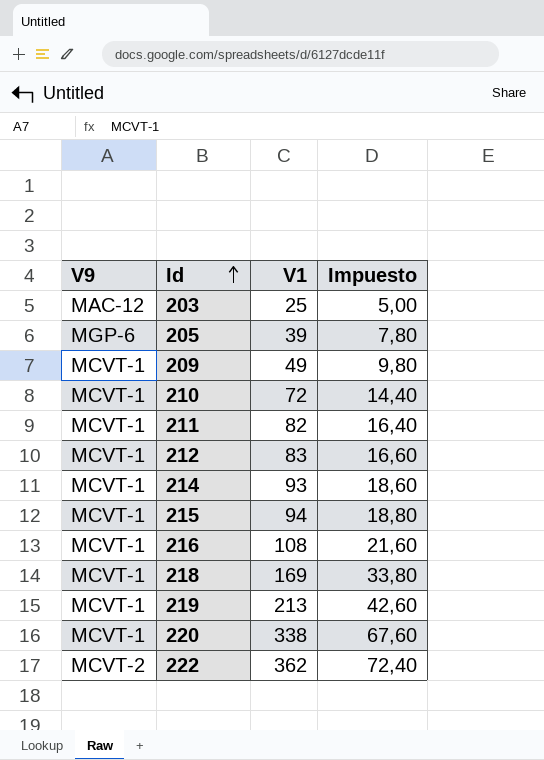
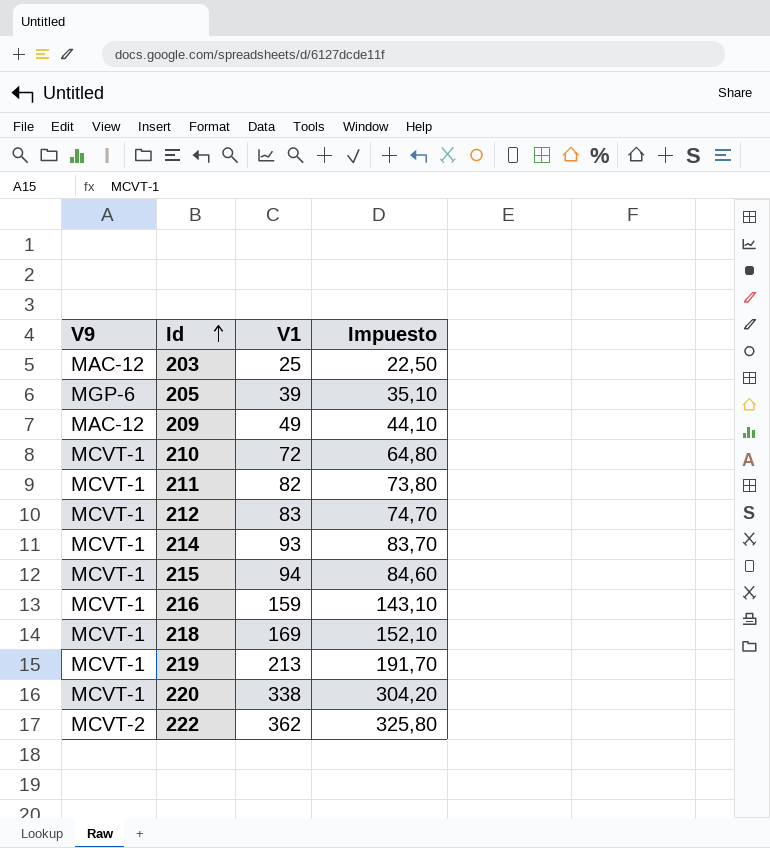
column Impuesto | formula: [V1] * 0,2 -> [V1] * 0,9
209 | V9: MCVT-1 -> MAC-12
216 | V1: 108 -> 159

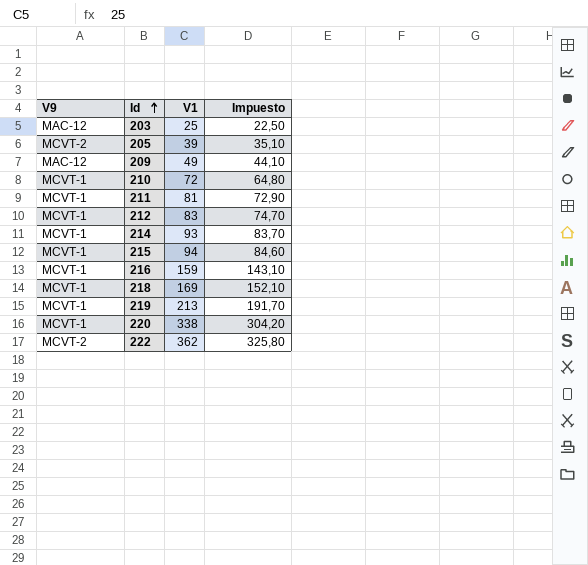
205 | V9: MGP-6 -> MCVT-2
211 | V1: 82 -> 81
211 | Impuesto: 73,80 -> 72,90

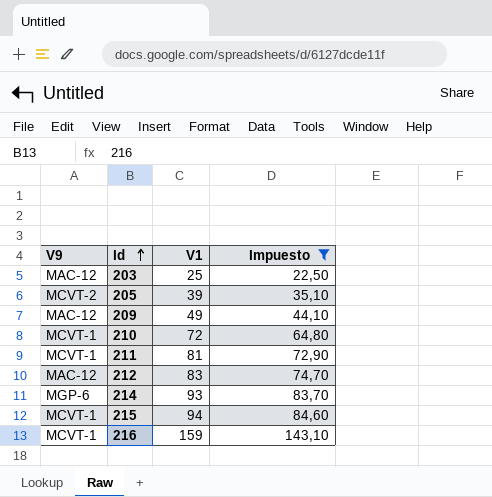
filter: none -> Impuesto <= 143,10
212 | V9: MCVT-1 -> MAC-12
214 | V9: MCVT-1 -> MGP-6

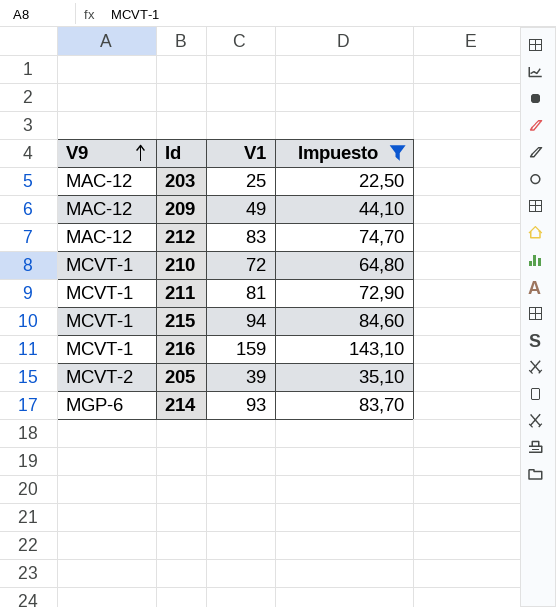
row order: Id ascending -> V9 ascending

